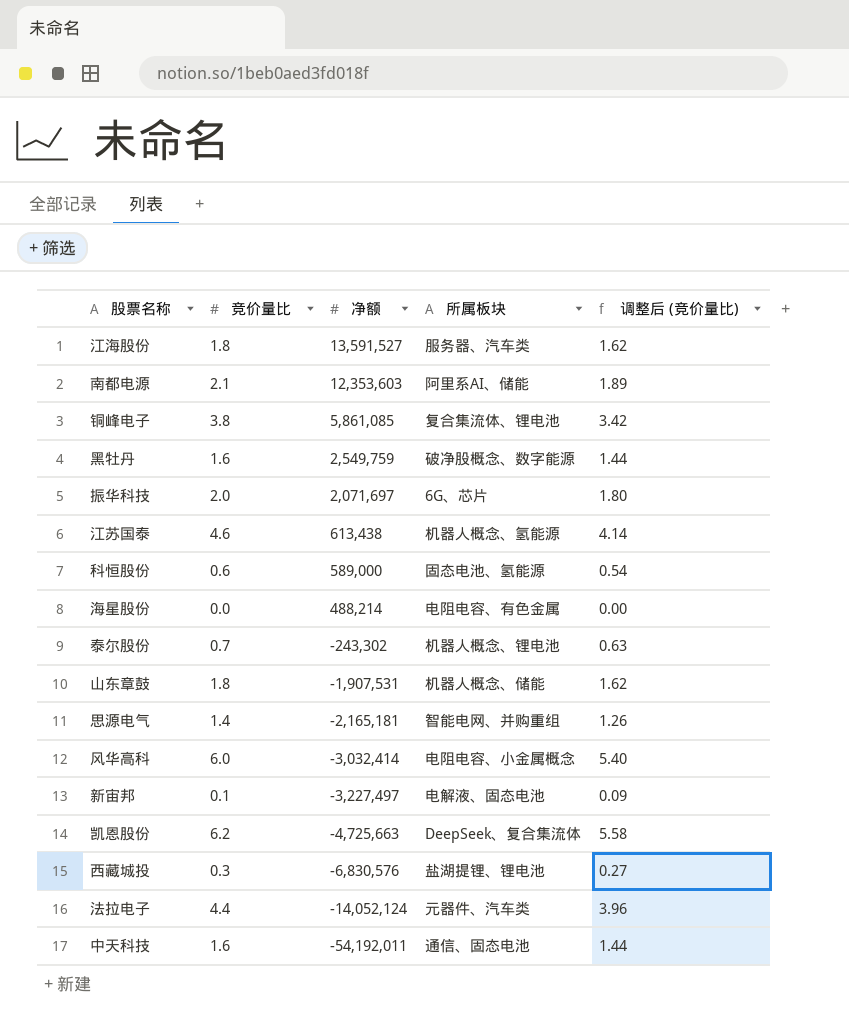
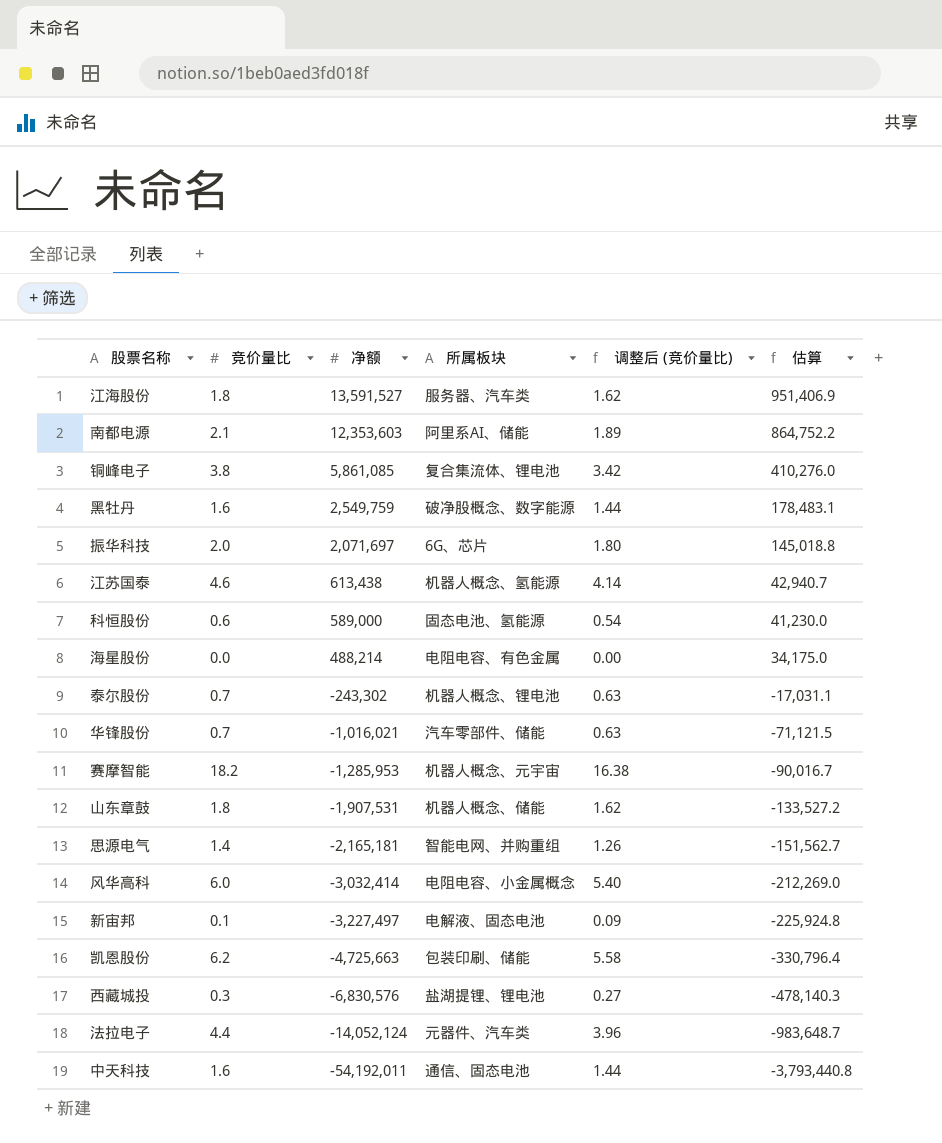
column 估算 | formula: none -> [净额] * 0.07
row 华锋股份: none -> 0.7 | -1,016,021 | 汽车零部件、储能 | 0.63 | -71,121.5
row 赛摩智能: none -> 18.2 | -1,285,953 | 机器人概念、元宇宙 | 16.38 | -90,016.7
凯恩股份 | 所属板块: DeepSeek、复合集流体 -> 包装印刷、储能

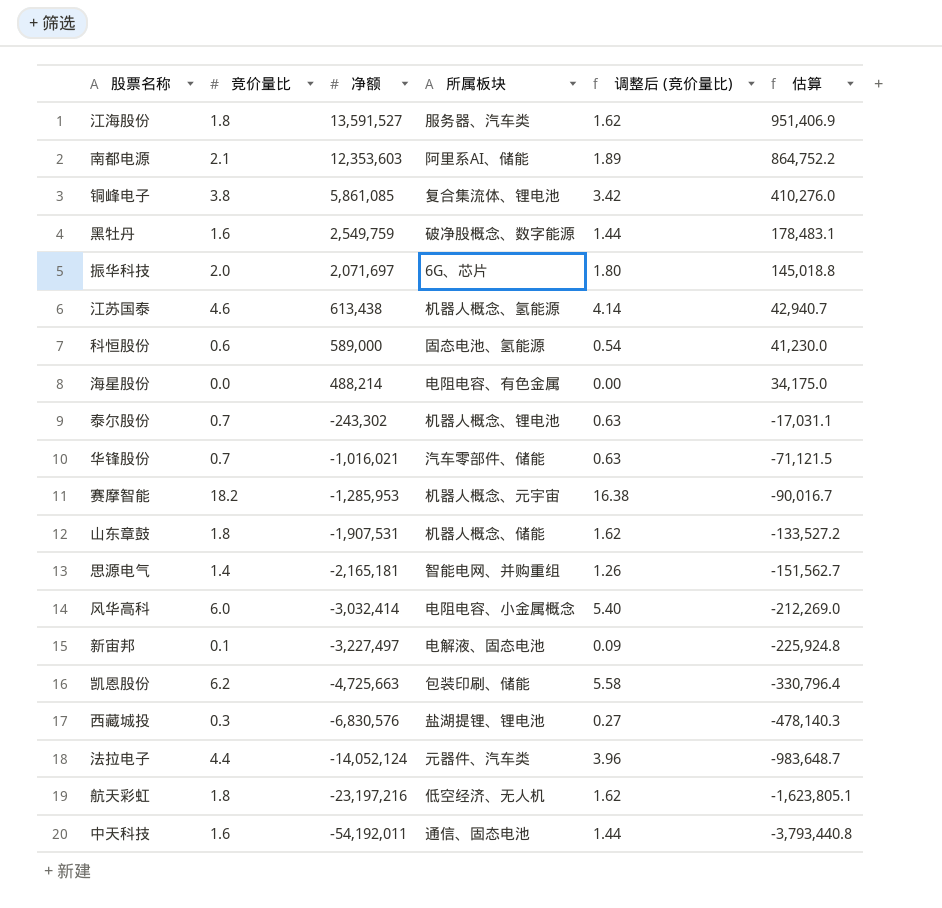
row 航天彩虹: none -> 1.8 | -23,197,216 | 低空经济、无人机 | 1.62 | -1,623,805.1

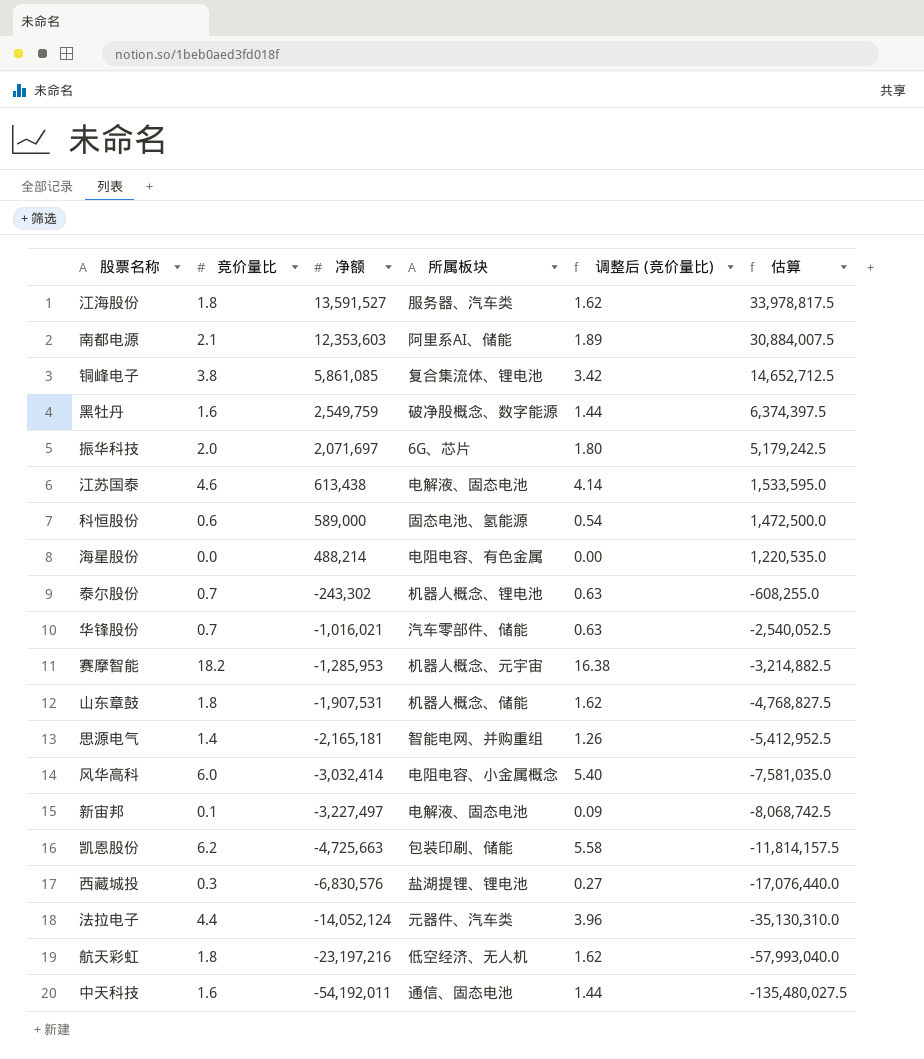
column 估算 | formula: [净额] * 0.07 -> [净额] * 2.5
江苏国泰 | 所属板块: 机器人概念、氢能源 -> 电解液、固态电池

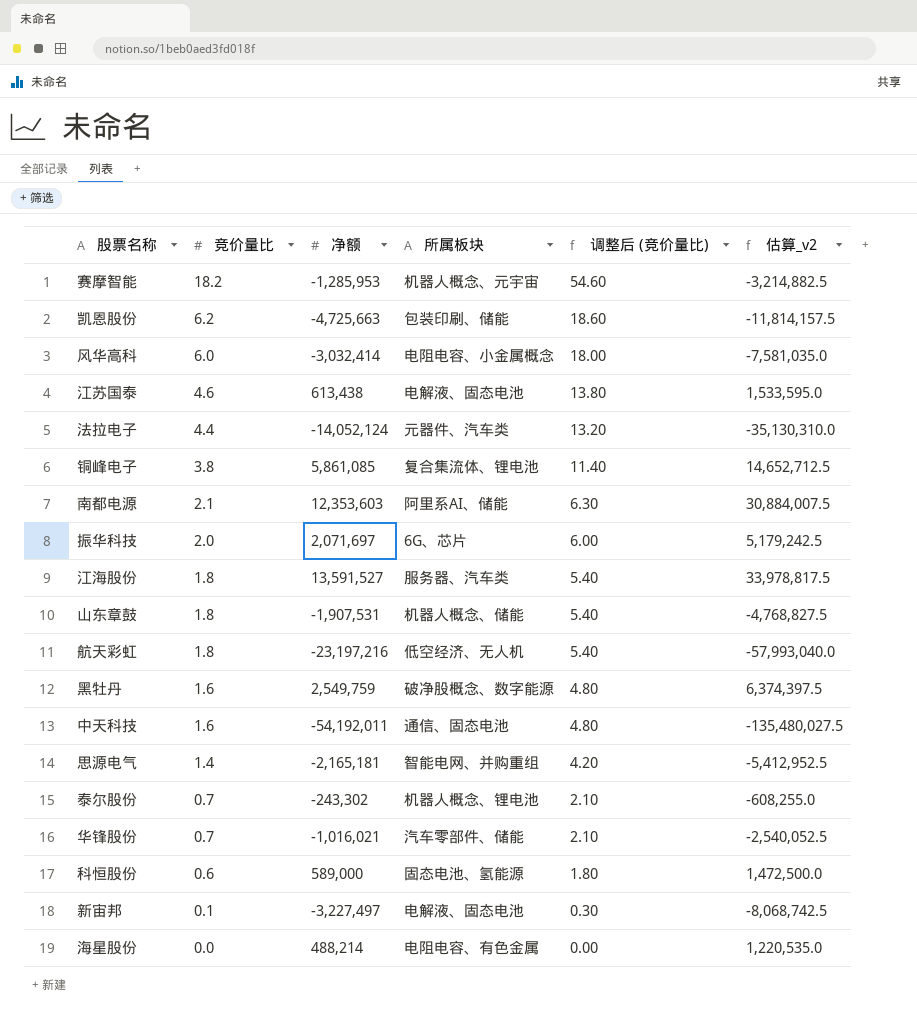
row order: 净额 descending -> 竞价量比 descending
column 调整后 (竞价量比) | formula: [竞价量比] * 0.9 -> [竞价量比] * 3
column name: 估算 -> 估算_v2
row 西藏城投: 0.3 | -6,830,576 | 盐湖提锂、锂电池 | 0.27 | -17,076,440.0 -> none

